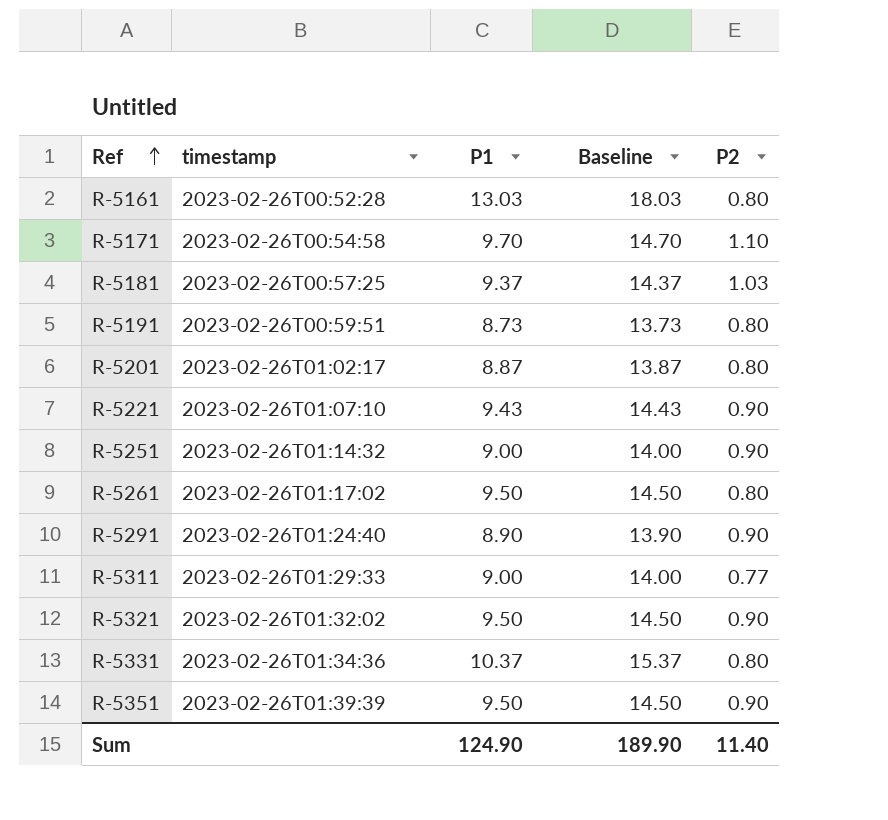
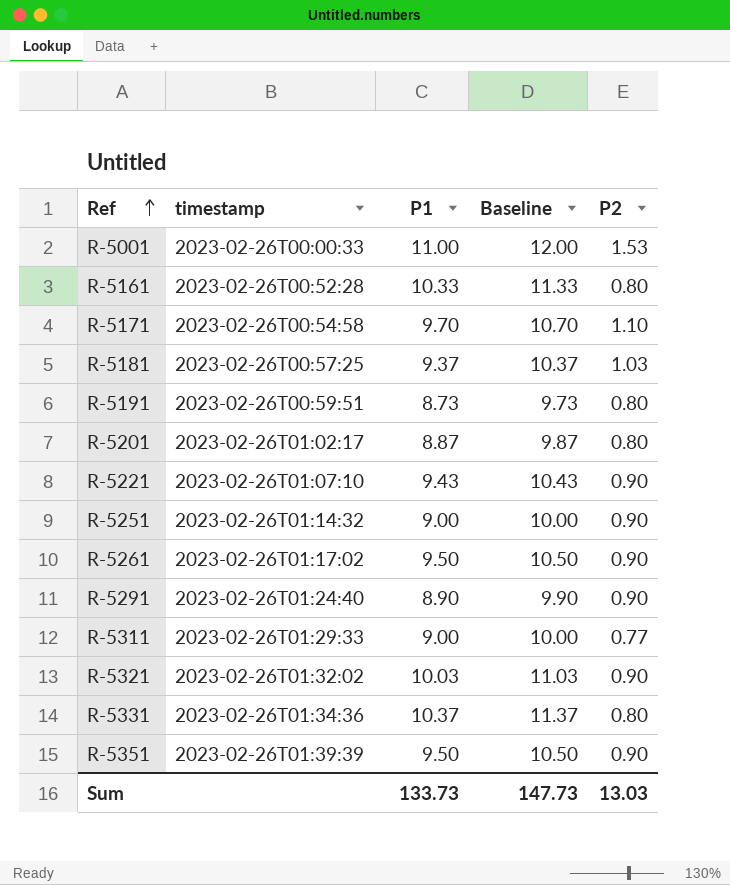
column Baseline | formula: [P1] + 5 -> [P1] + 1
row R-5001: none -> 2023-02-26T00:00:33 | 11.00 | 12.00 | 1.53
R-5161 | P1: 13.03 -> 10.33
R-5261 | P2: 0.80 -> 0.90
R-5321 | P1: 9.50 -> 10.03
Sum | P1: 124.90 -> 133.73
Sum | Baseline: 189.90 -> 147.73
Sum | P2: 11.40 -> 13.03

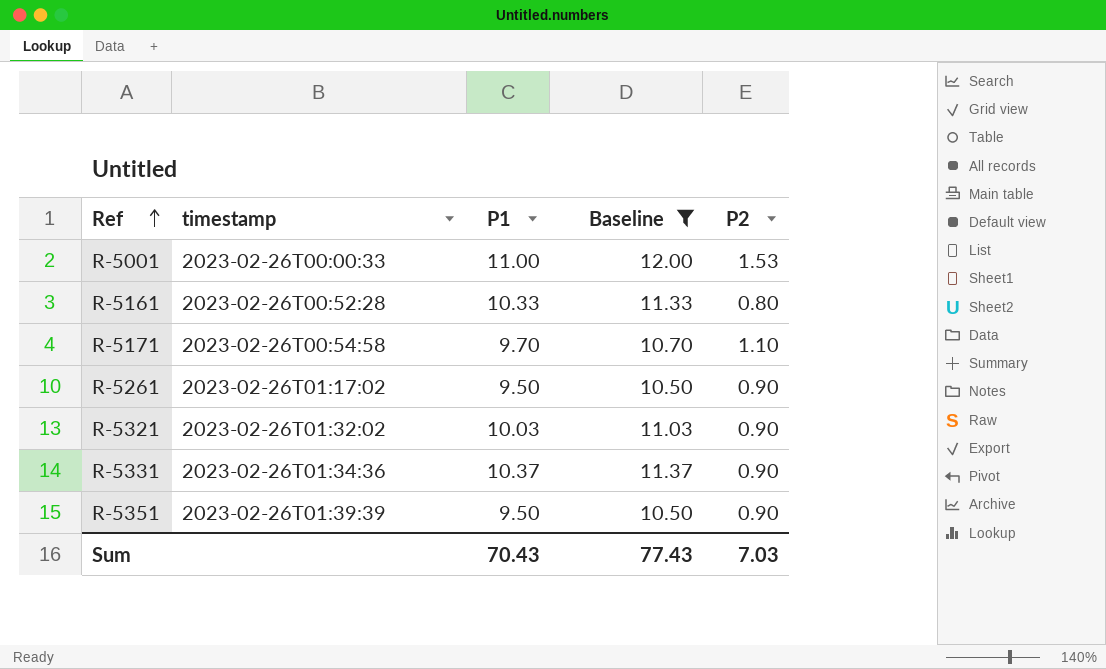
filter: none -> Baseline >= 10.50
R-5331 | P2: 0.80 -> 0.90
Sum | P1: 133.73 -> 70.43
Sum | Baseline: 147.73 -> 77.43
Sum | P2: 13.03 -> 7.03

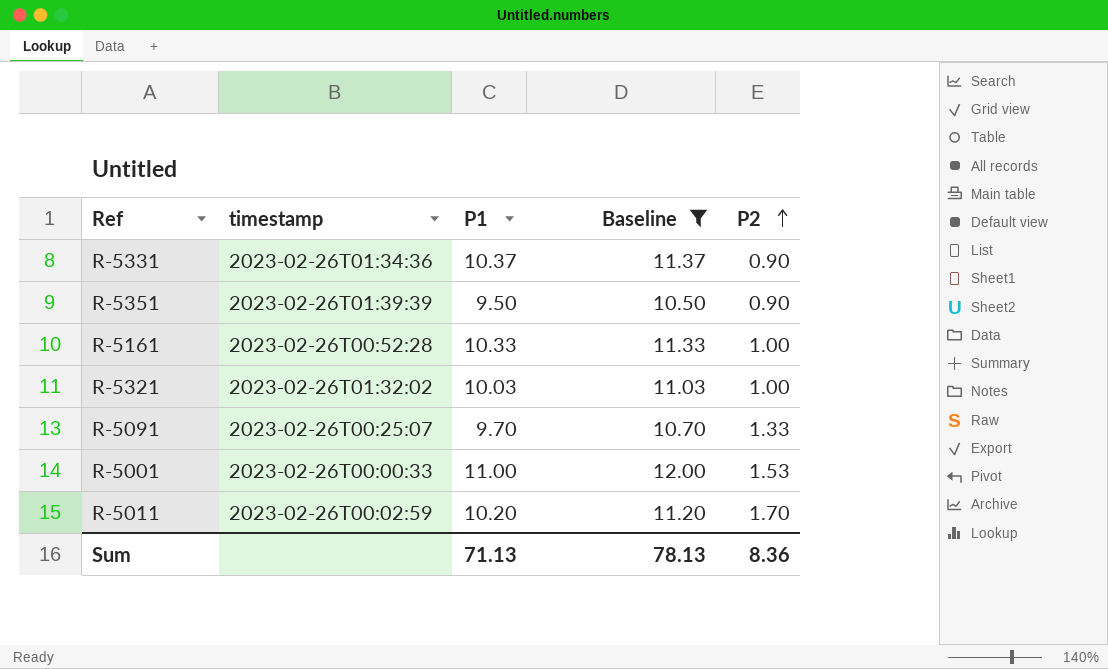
row order: Ref ascending -> P2 ascending
row R-5171: 2023-02-26T00:54:58 | 9.70 | 10.70 | 1.10 -> none
row R-5261: 2023-02-26T01:17:02 | 9.50 | 10.50 | 0.90 -> none
R-5161 | P2: 0.80 -> 1.00
R-5321 | P2: 0.90 -> 1.00
row R-5091: none -> 2023-02-26T00:25:07 | 9.70 | 10.70 | 1.33
row R-5011: none -> 2023-02-26T00:02:59 | 10.20 | 11.20 | 1.70
Sum | P1: 70.43 -> 71.13
Sum | Baseline: 77.43 -> 78.13
Sum | P2: 7.03 -> 8.36

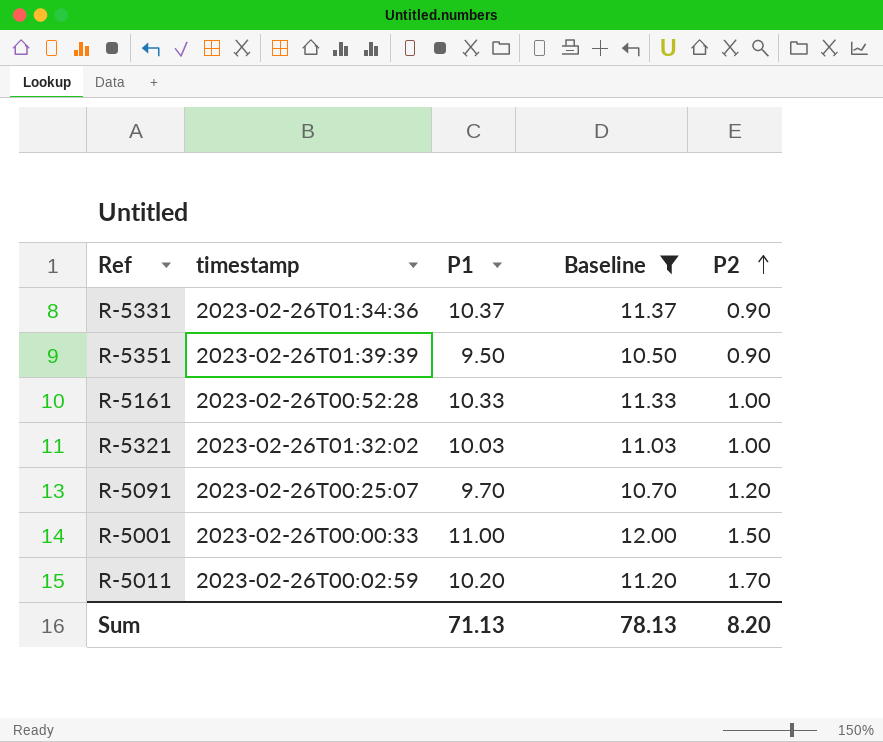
R-5091 | P2: 1.33 -> 1.20
R-5001 | P2: 1.53 -> 1.50
Sum | P2: 8.36 -> 8.20

